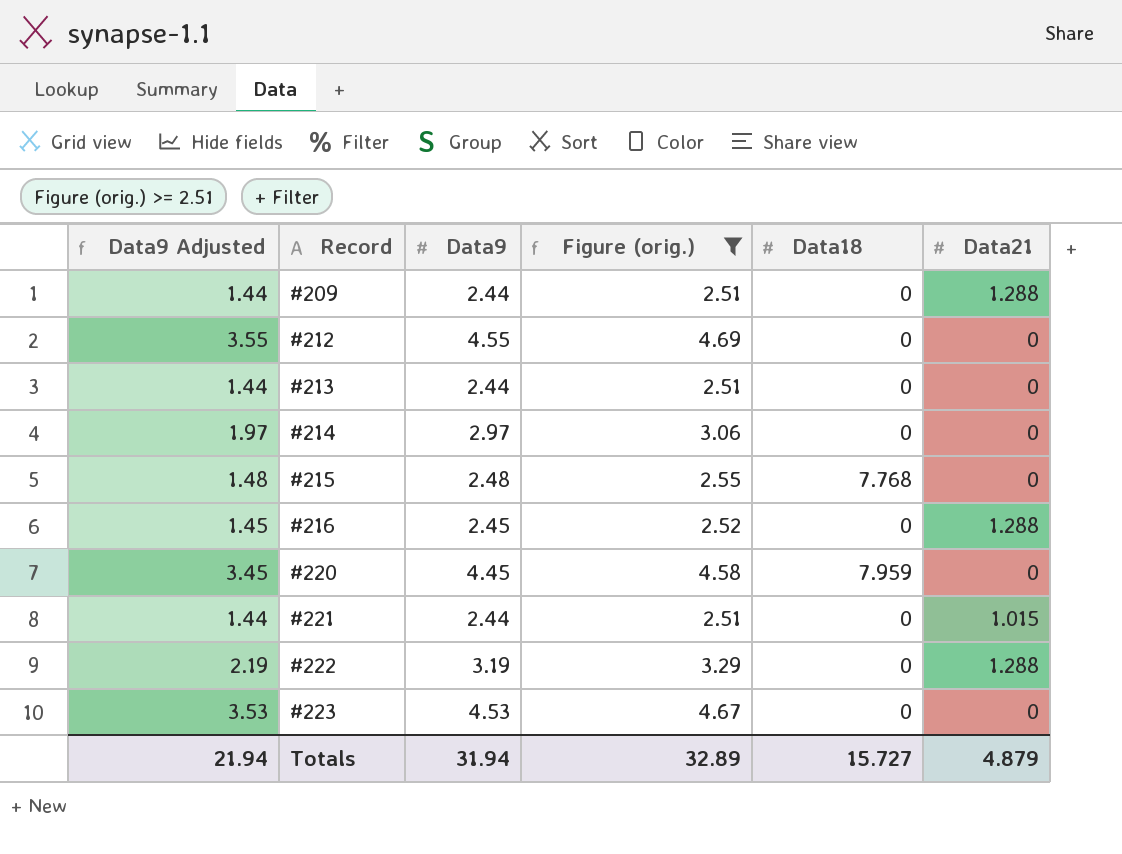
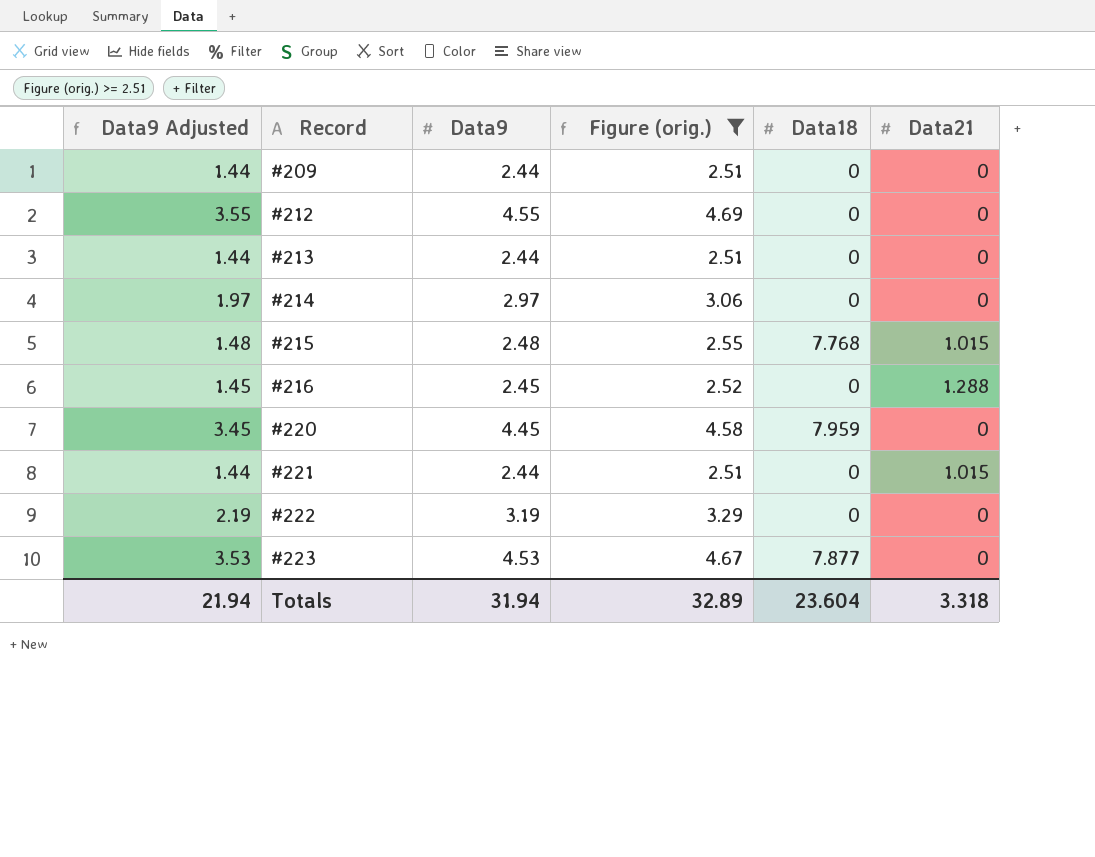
#209 | Data21: 1.288 -> 0
#215 | Data21: 0 -> 1.015
#222 | Data21: 1.288 -> 0
#223 | Data18: 0 -> 7.877
Totals | Data18: 15.727 -> 23.604
Totals | Data21: 4.879 -> 3.318

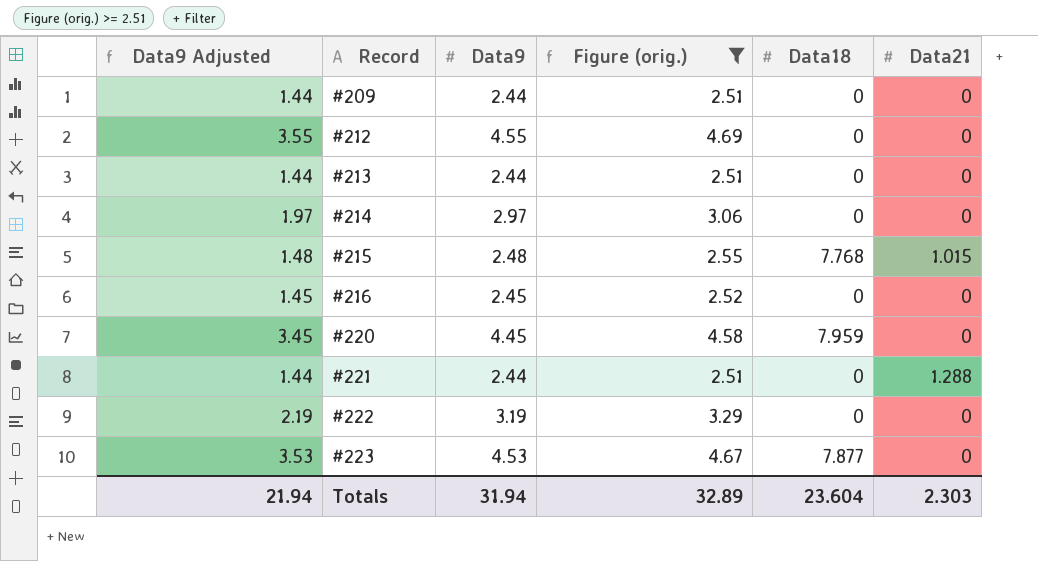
#216 | Data21: 1.288 -> 0
#221 | Data21: 1.015 -> 1.288
Totals | Data21: 3.318 -> 2.303

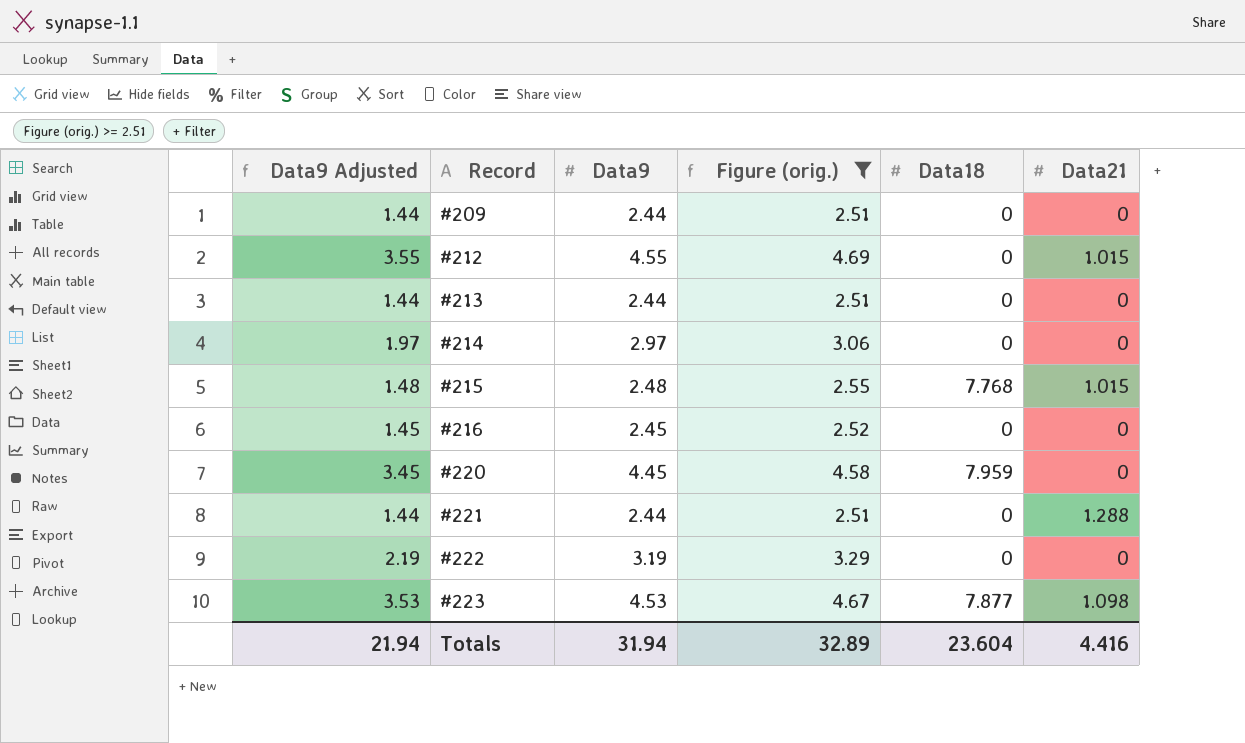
#212 | Data21: 0 -> 1.015
#223 | Data21: 0 -> 1.098
Totals | Data21: 2.303 -> 4.416

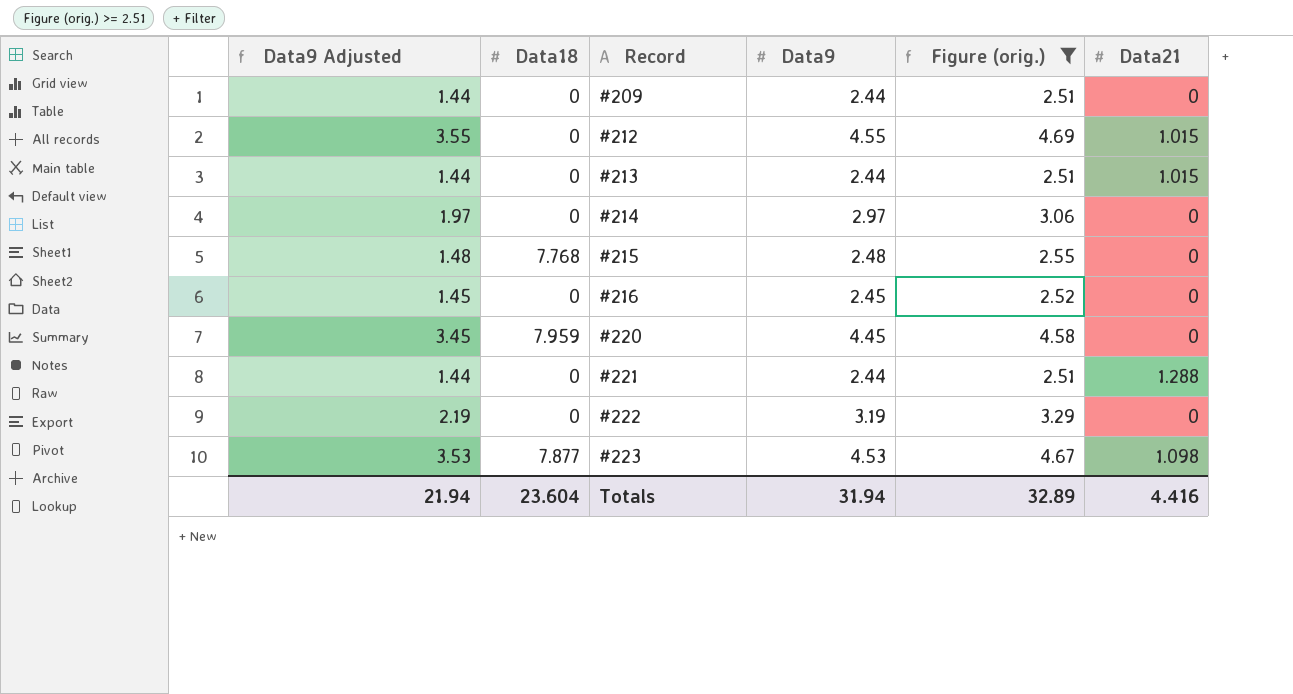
column Data18 | position: 5 -> 2
#213 | Data21: 0 -> 1.015
#215 | Data21: 1.015 -> 0

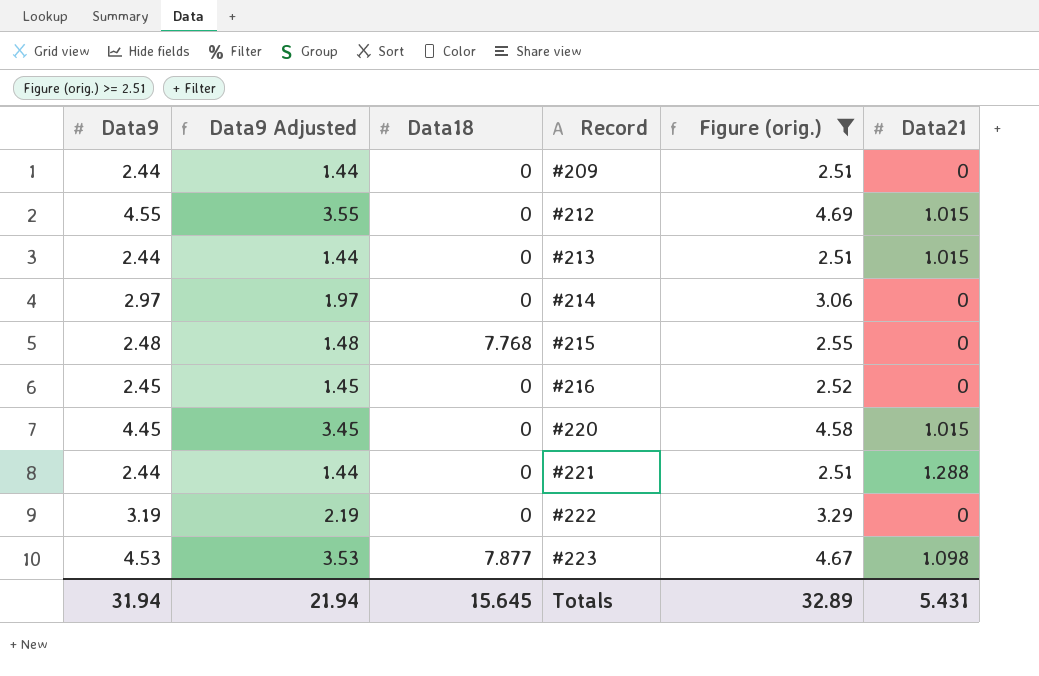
column Data9 | position: 4 -> 1
#220 | Data18: 7.959 -> 0
#220 | Data21: 0 -> 1.015
Totals | Data18: 23.604 -> 15.645
Totals | Data21: 4.416 -> 5.431

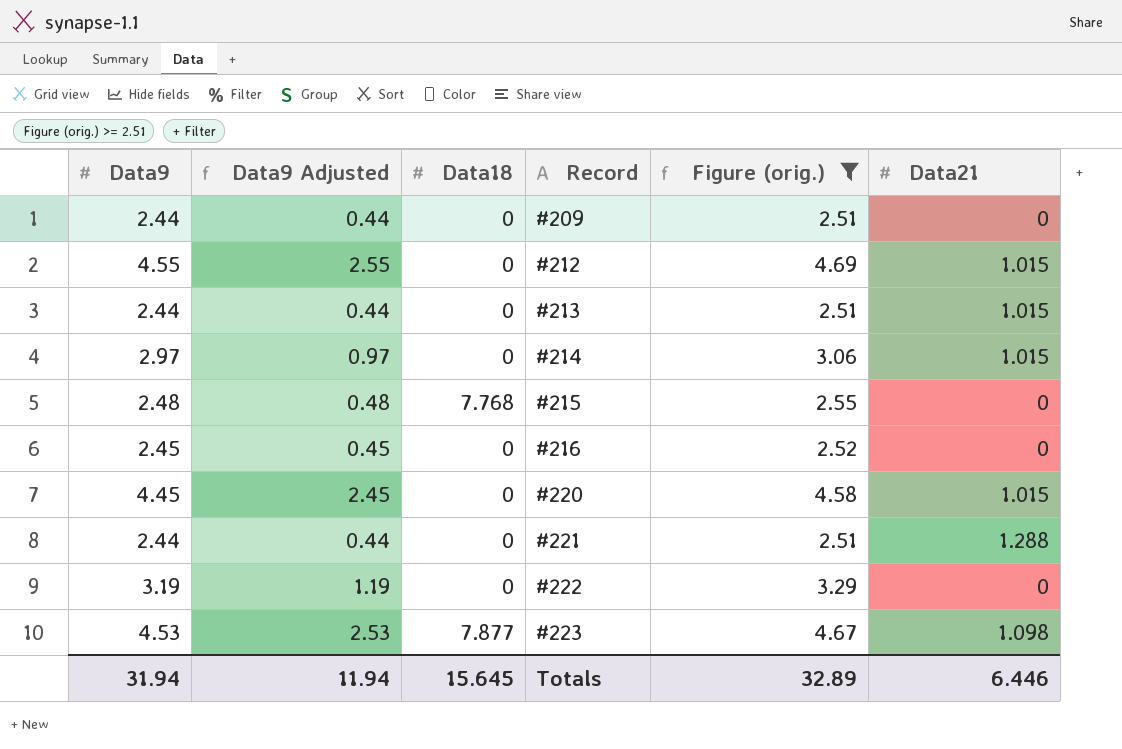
column Data9 Adjusted | formula: [Data9] - 1 -> [Data9] - 2
#214 | Data21: 0 -> 1.015
Totals | Data9 Adjusted: 21.94 -> 11.94
Totals | Data21: 5.431 -> 6.446

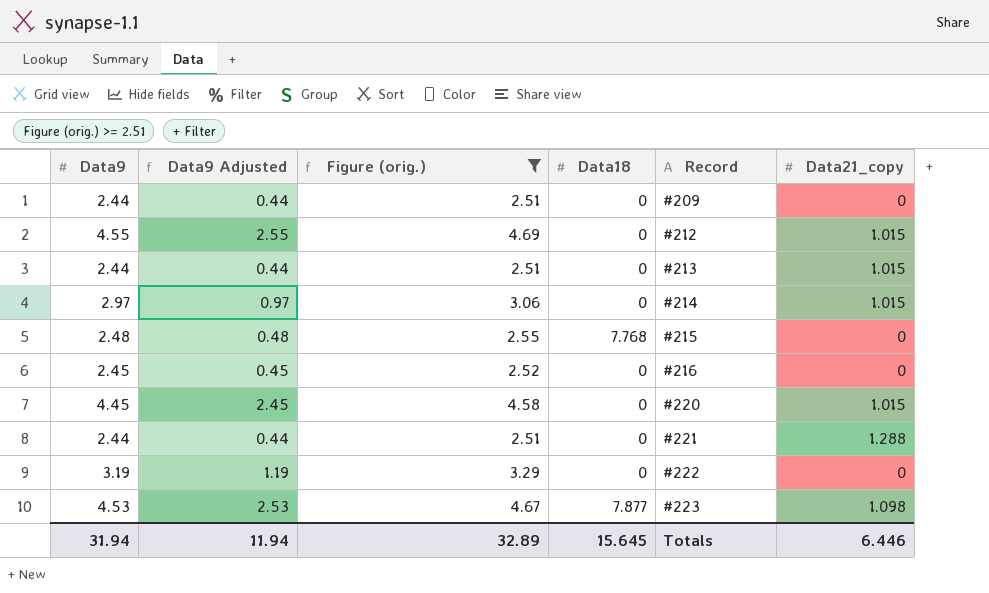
column Figure (orig.) | position: 5 -> 3
column name: Data21 -> Data21_copy

